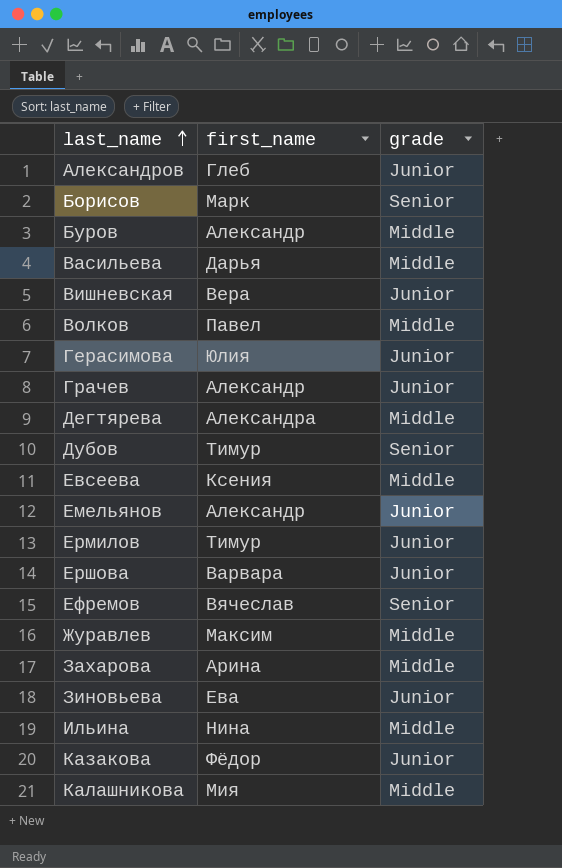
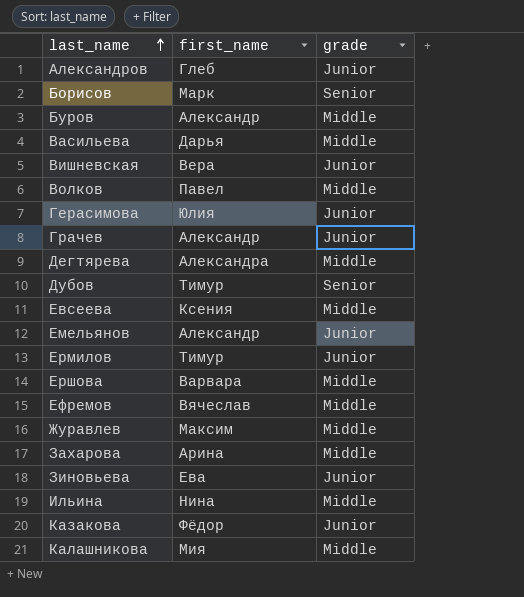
Ершова | grade: Junior -> Middle
Ефремов | grade: Senior -> Middle

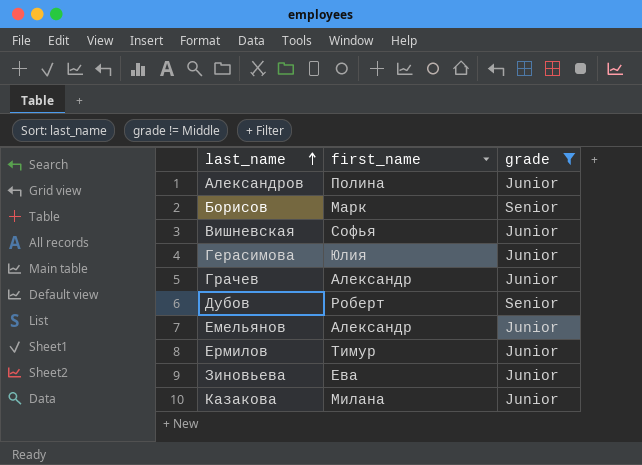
filter: none -> grade != Middle
Александров | first_name: Глеб -> Полина
Вишневская | first_name: Вера -> Софья
Дубов | first_name: Тимур -> Роберт
Казакова | first_name: Фёдор -> Милана

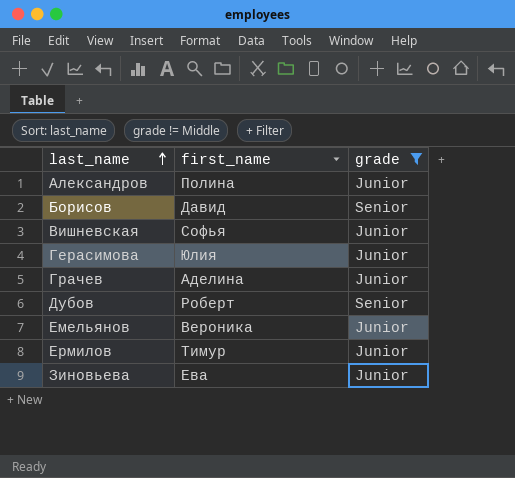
row Казакова: Милана | Junior -> none
Борисов | first_name: Марк -> Давид
Грачев | first_name: Александр -> Аделина
Емельянов | first_name: Александр -> Вероника

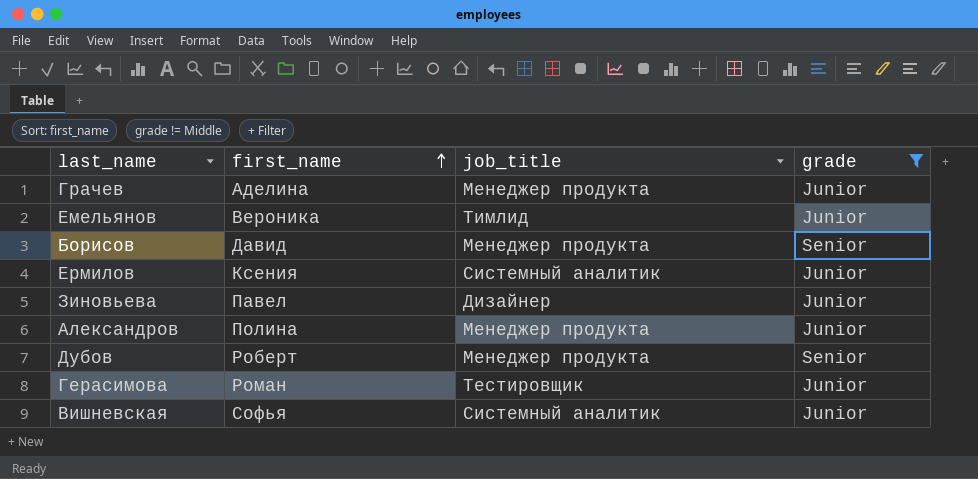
row order: last_name ascending -> first_name ascending
column job_title | position: none -> 3
Ермилов | first_name: Тимур -> Ксения
Зиновьева | first_name: Ева -> Павел
Герасимова | first_name: Юлия -> Роман

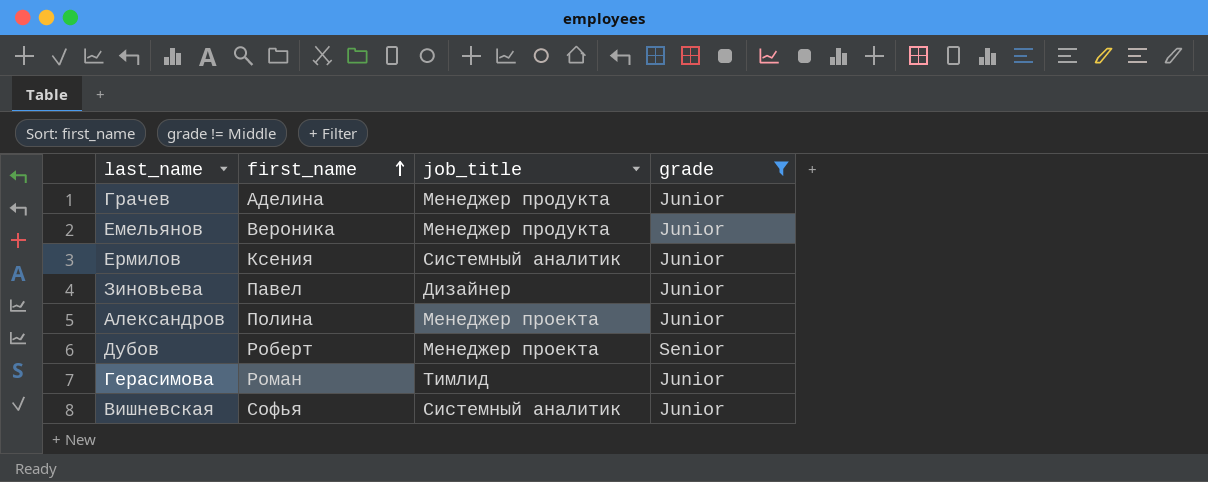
row Борисов: Давид | Менеджер продукта | Senior -> none
Емельянов | job_title: Тимлид -> Менеджер продукта
Александров | job_title: Менеджер продукта -> Менеджер проекта
Дубов | job_title: Менеджер продукта -> Менеджер проекта
Герасимова | job_title: Тестировщик -> Тимлид

